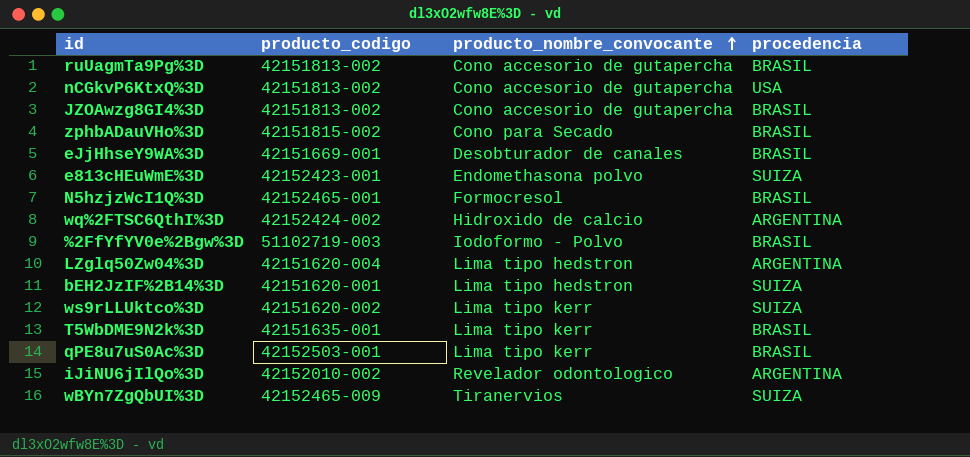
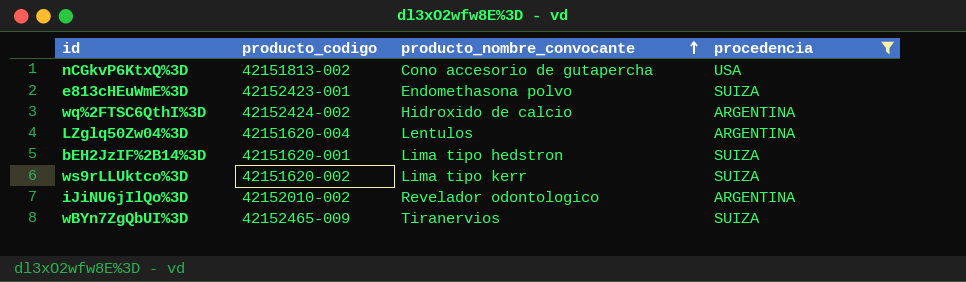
filter: none -> procedencia != BRASIL
LZglq50Zw04%3D | producto_nombre_convocante: Lima tipo hedstron -> Lentulos

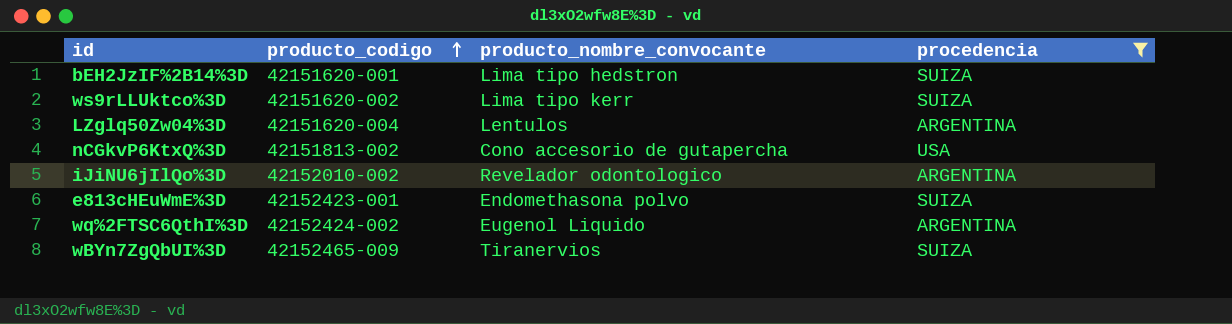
row order: producto_nombre_convocante ascending -> producto_codigo ascending
wq%2FTSC6QthI%3D | producto_nombre_convocante: Hidroxido de calcio -> Eugenol Liquido

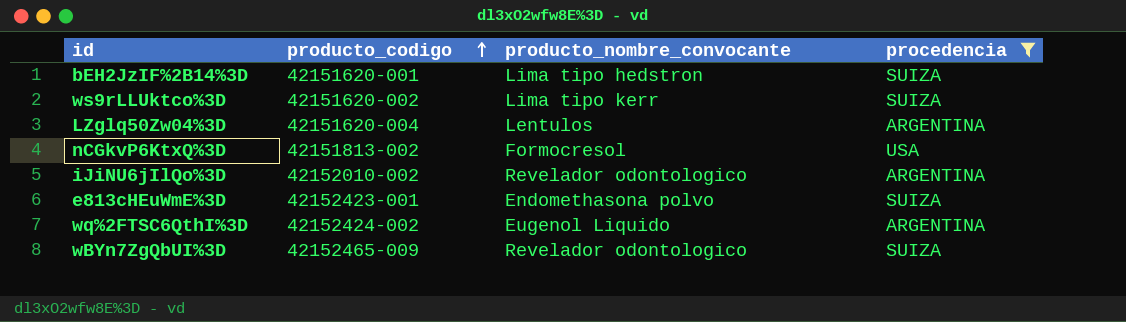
nCGkvP6KtxQ%3D | producto_nombre_convocante: Cono accesorio de gutapercha -> Formocresol
wBYn7ZgQbUI%3D | producto_nombre_convocante: Tiranervios -> Revelador odontologico

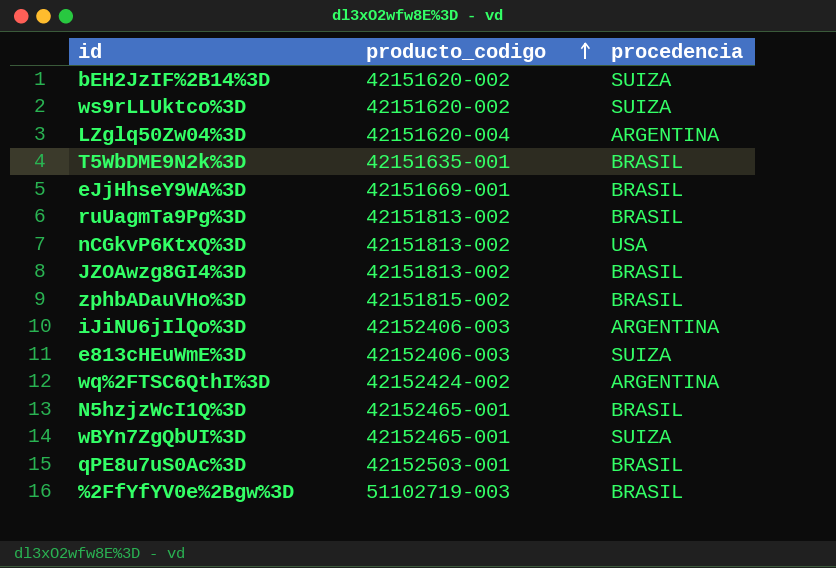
filter: procedencia != BRASIL -> none
column producto_nombre_convocante | position: 3 -> none
bEH2JzIF%2B14%3D | producto_codigo: 42151620-001 -> 42151620-002
iJiNU6jIlQo%3D | producto_codigo: 42152010-002 -> 42152406-003
e813cHEuWmE%3D | producto_codigo: 42152423-001 -> 42152406-003
wBYn7ZgQbUI%3D | producto_codigo: 42152465-009 -> 42152465-001

